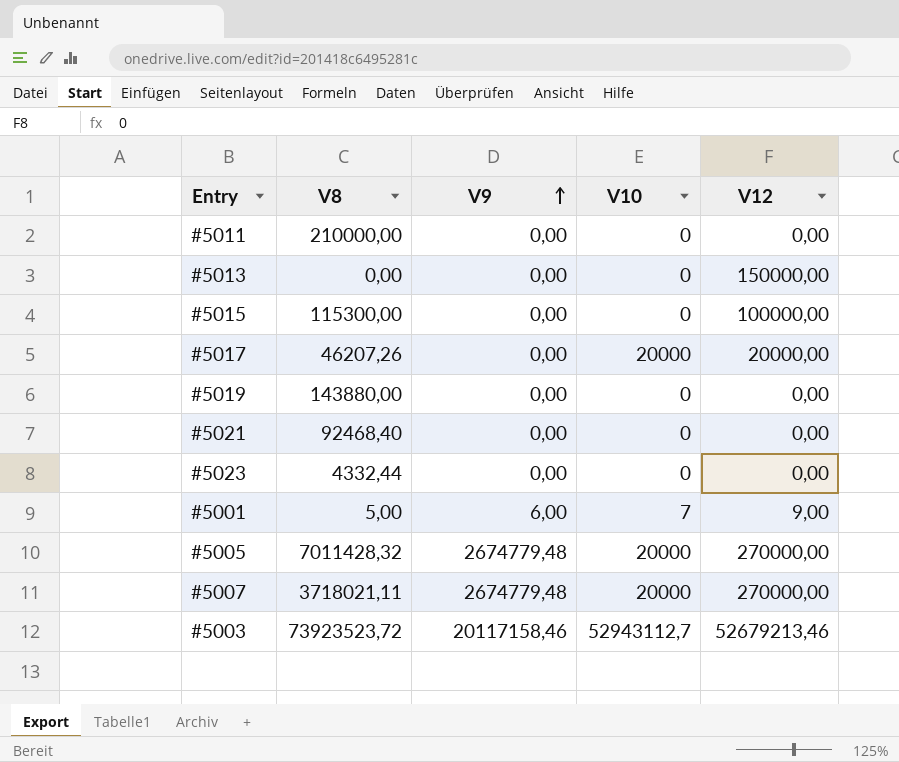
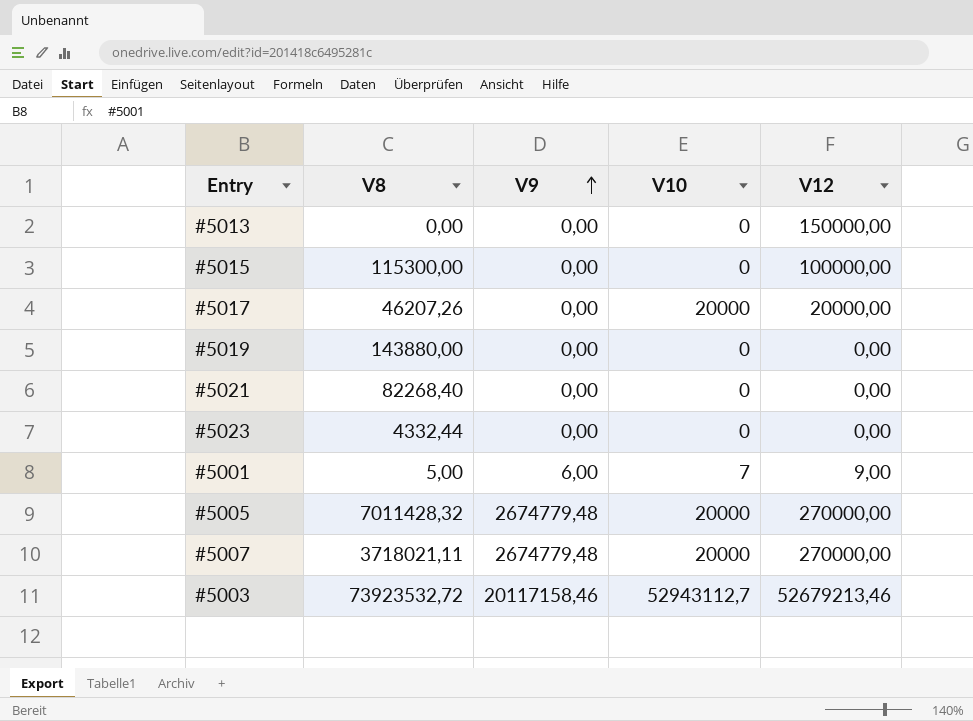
row #5011: 210000,00 | 0,00 | 0 | 0,00 -> none
#5021 | V8: 92468,40 -> 82268,40
#5003 | V8: 73923523,72 -> 73923532,72

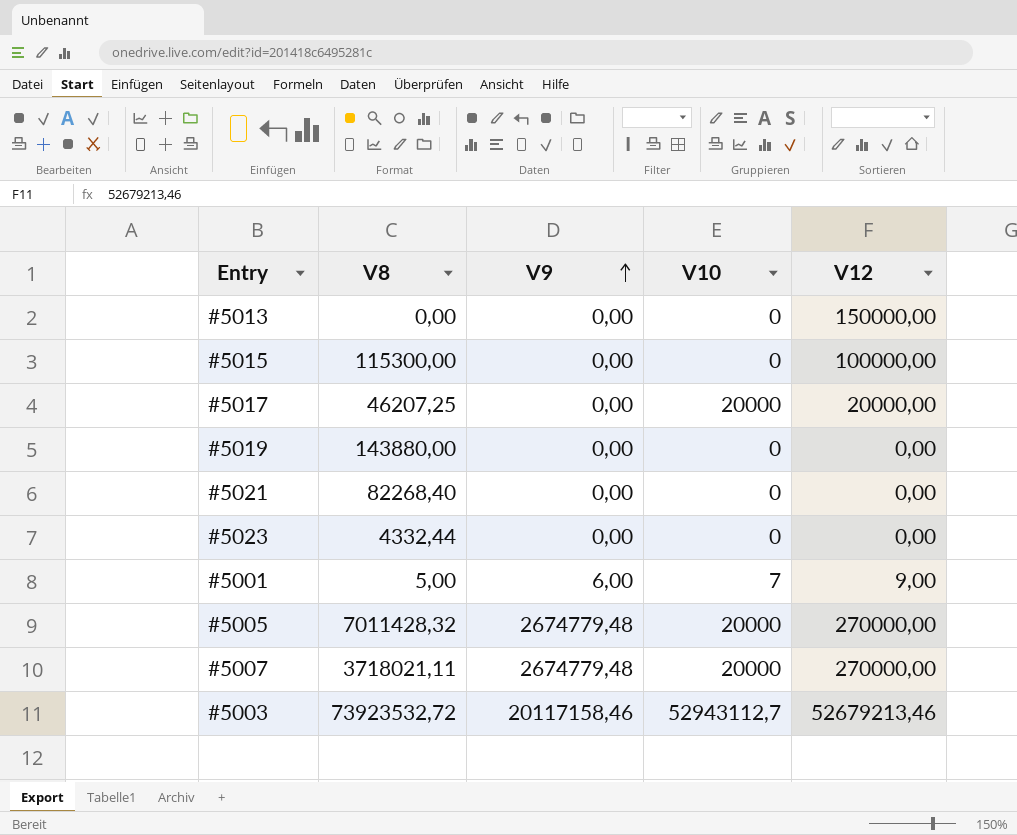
#5017 | V8: 46207,26 -> 46207,25

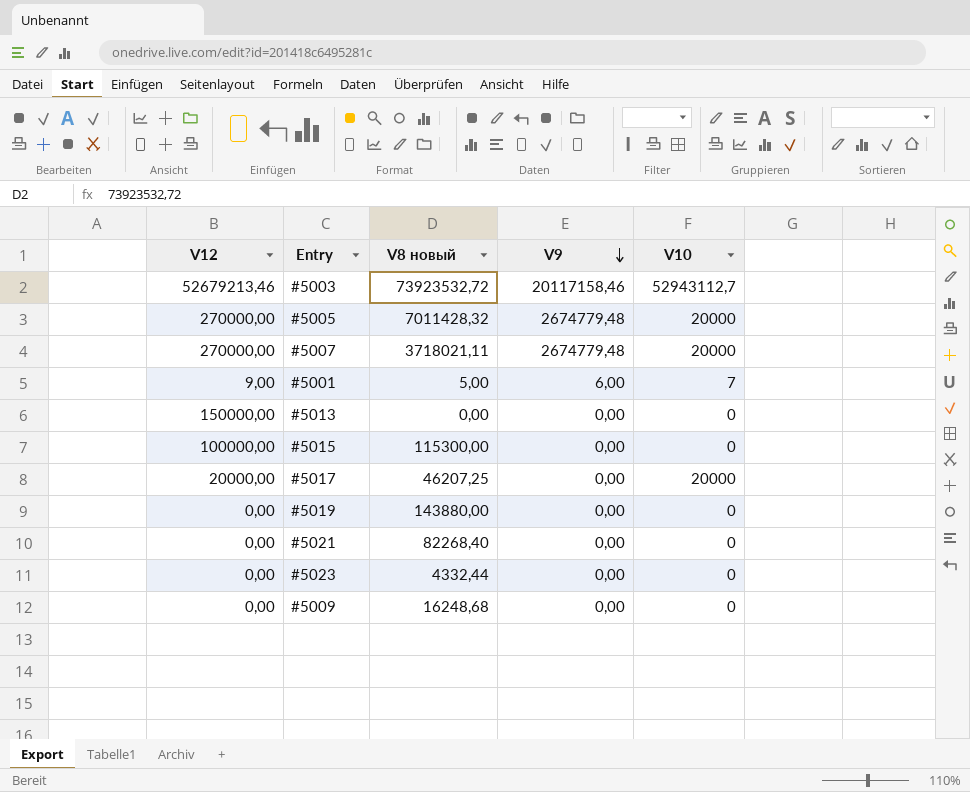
row order: V9 ascending -> V9 descending
column V12 | position: 5 -> 1
column name: V8 -> V8 новый
row #5009: none -> 0,00 | 16248,68 | 0,00 | 0

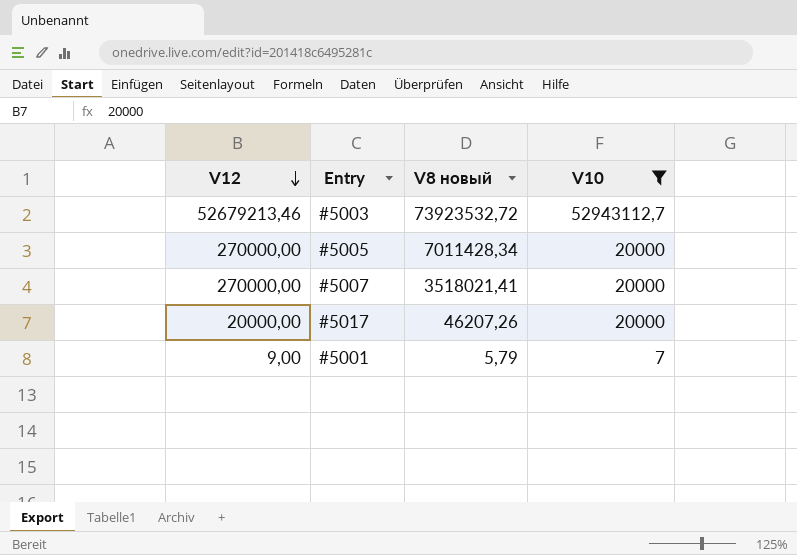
filter: none -> V10 != 0
row order: V9 descending -> V12 descending
column V9 | position: 4 -> none
#5005 | V8 новый: 7011428,32 -> 7011428,34
#5007 | V8 новый: 3718021,11 -> 3518021,41
#5017 | V8 новый: 46207,25 -> 46207,26
#5001 | V8 новый: 5,00 -> 5,79

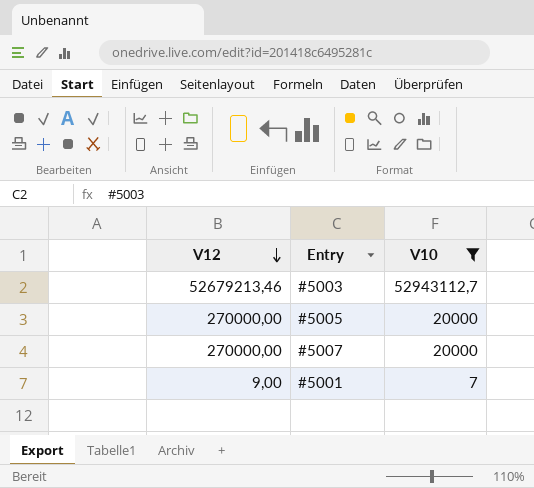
column V8 новый | position: 3 -> none
row #5017: 20000,00 | 46207,26 | 20000 -> none

